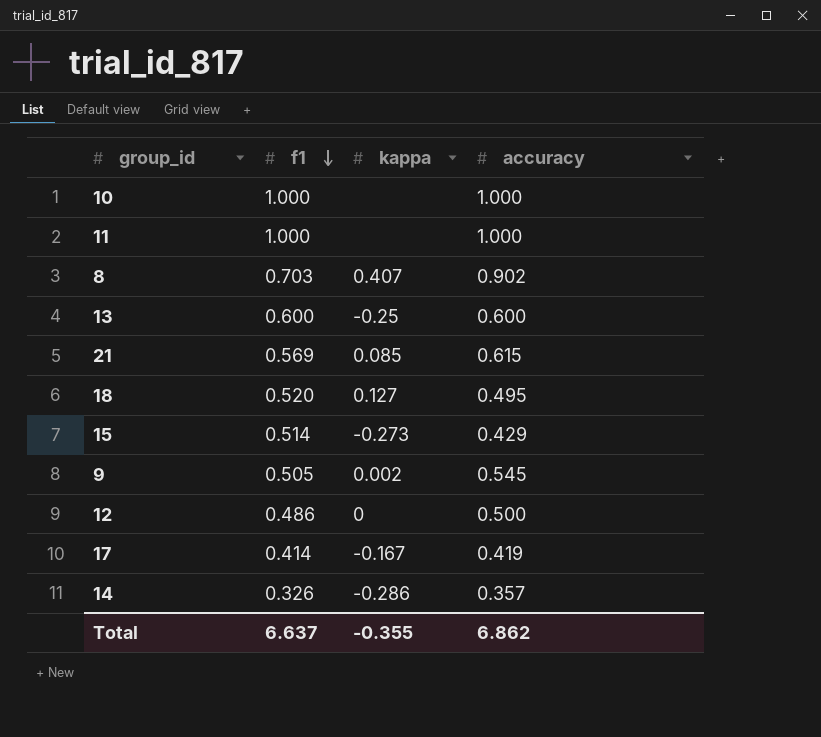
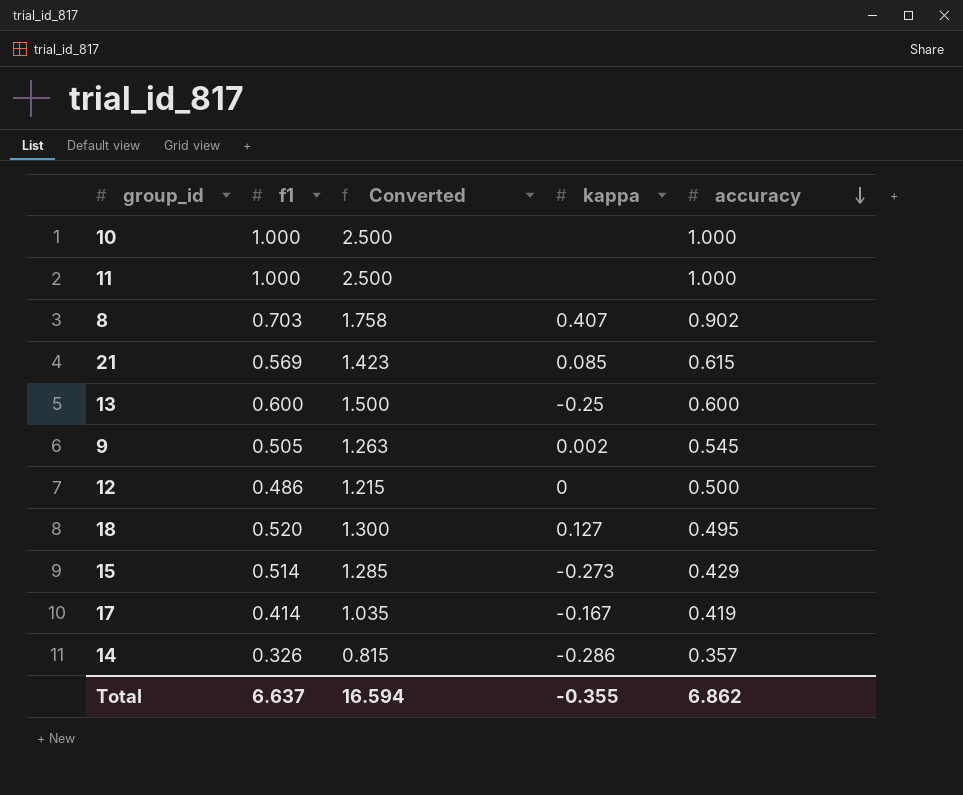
row order: f1 descending -> accuracy descending
column Converted | formula: none -> [f1] * 2.5

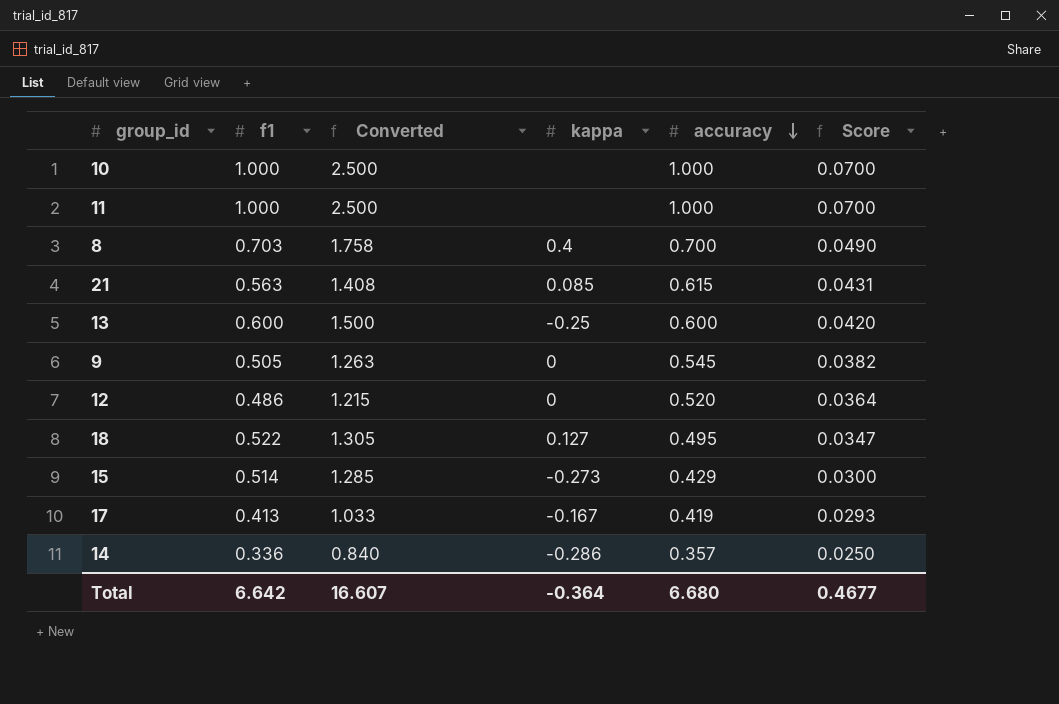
column Score | formula: none -> [accuracy] * 0.07
8 | kappa: 0.407 -> 0.4
8 | accuracy: 0.902 -> 0.700
21 | f1: 0.569 -> 0.563
21 | Converted: 1.423 -> 1.408
9 | kappa: 0.002 -> 0
12 | accuracy: 0.500 -> 0.520
18 | f1: 0.520 -> 0.522
18 | Converted: 1.300 -> 1.305
17 | f1: 0.414 -> 0.413
17 | Converted: 1.035 -> 1.033
14 | f1: 0.326 -> 0.336
14 | Converted: 0.815 -> 0.840
Total | f1: 6.637 -> 6.642
Total | Converted: 16.594 -> 16.607
Total | kappa: -0.355 -> -0.364
Total | accuracy: 6.862 -> 6.680

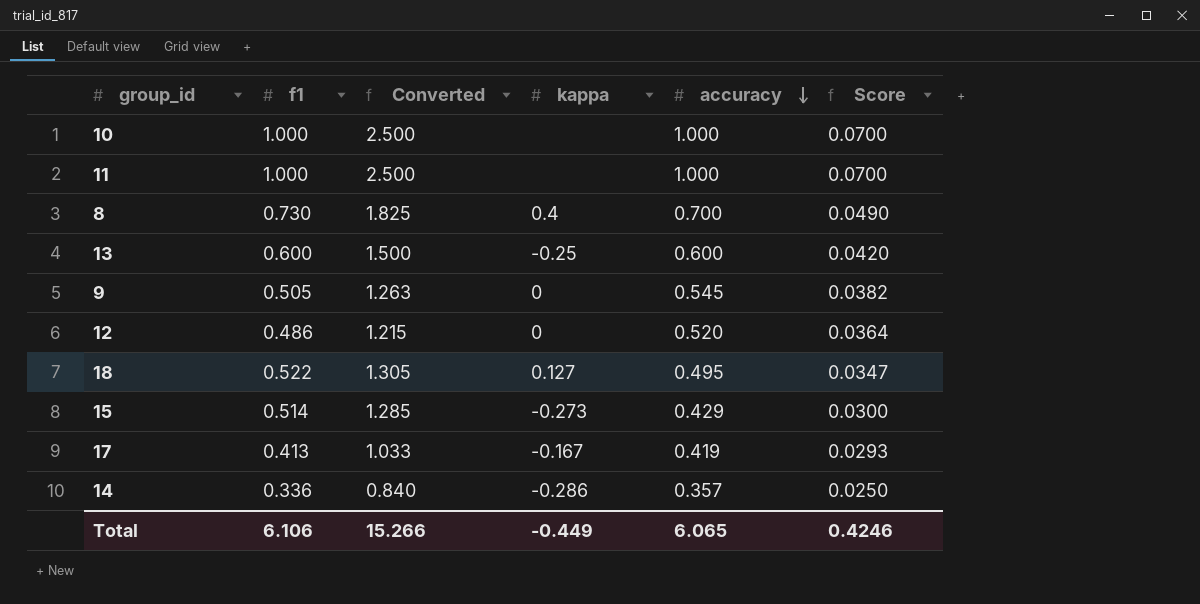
row 21: 0.563 | 1.408 | 0.085 | 0.615 | 0.0431 -> none
8 | f1: 0.703 -> 0.730
8 | Converted: 1.758 -> 1.825
Total | f1: 6.642 -> 6.106
Total | Converted: 16.607 -> 15.266
Total | kappa: -0.364 -> -0.449
Total | accuracy: 6.680 -> 6.065
Total | Score: 0.4677 -> 0.4246

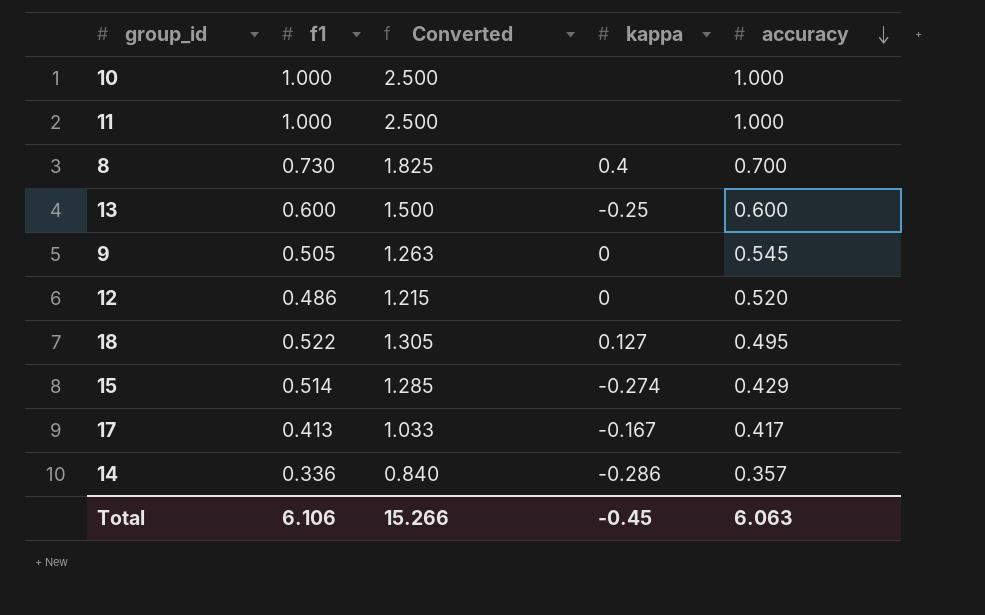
column Score | formula: [accuracy] * 0.07 -> none
15 | kappa: -0.273 -> -0.274
17 | accuracy: 0.419 -> 0.417
Total | kappa: -0.449 -> -0.45
Total | accuracy: 6.065 -> 6.063

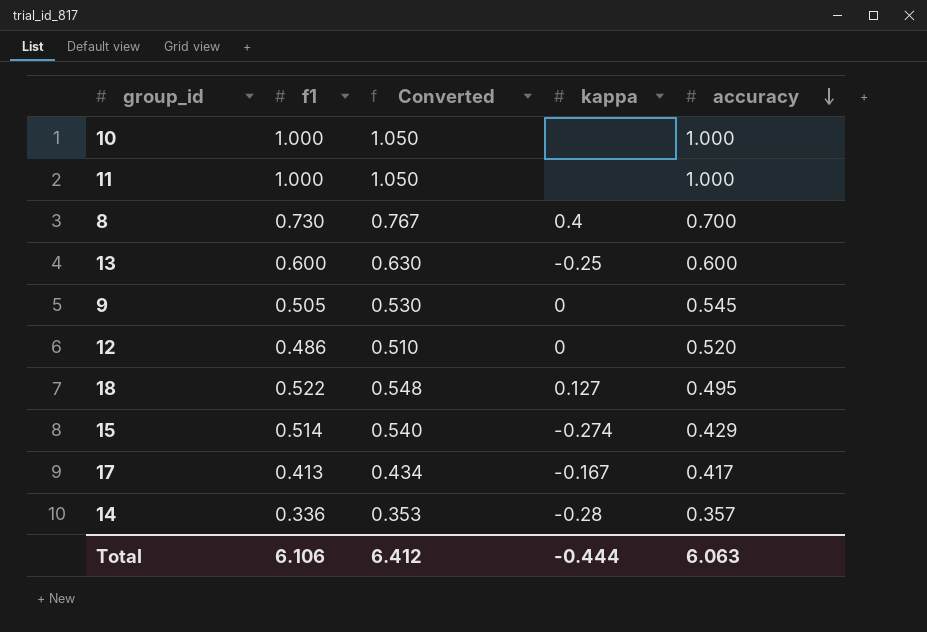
column Converted | formula: [f1] * 2.5 -> [f1] * 1.05
14 | kappa: -0.286 -> -0.28
Total | Converted: 15.266 -> 6.412
Total | kappa: -0.45 -> -0.444

